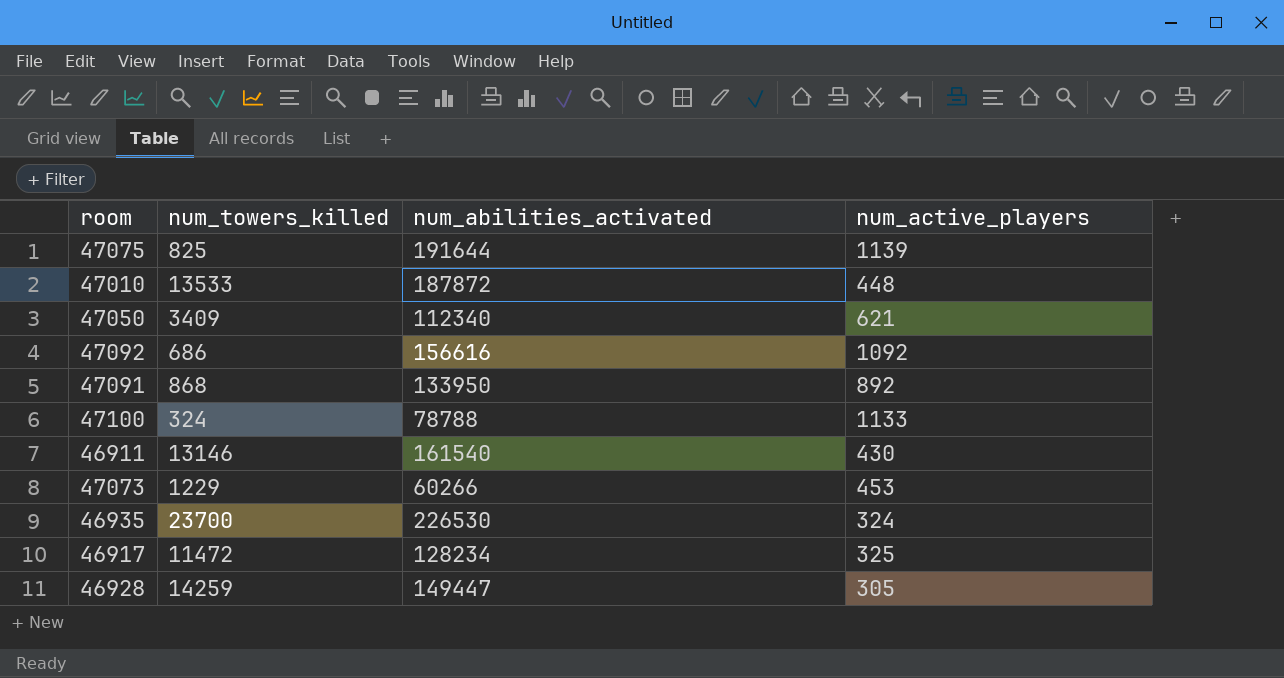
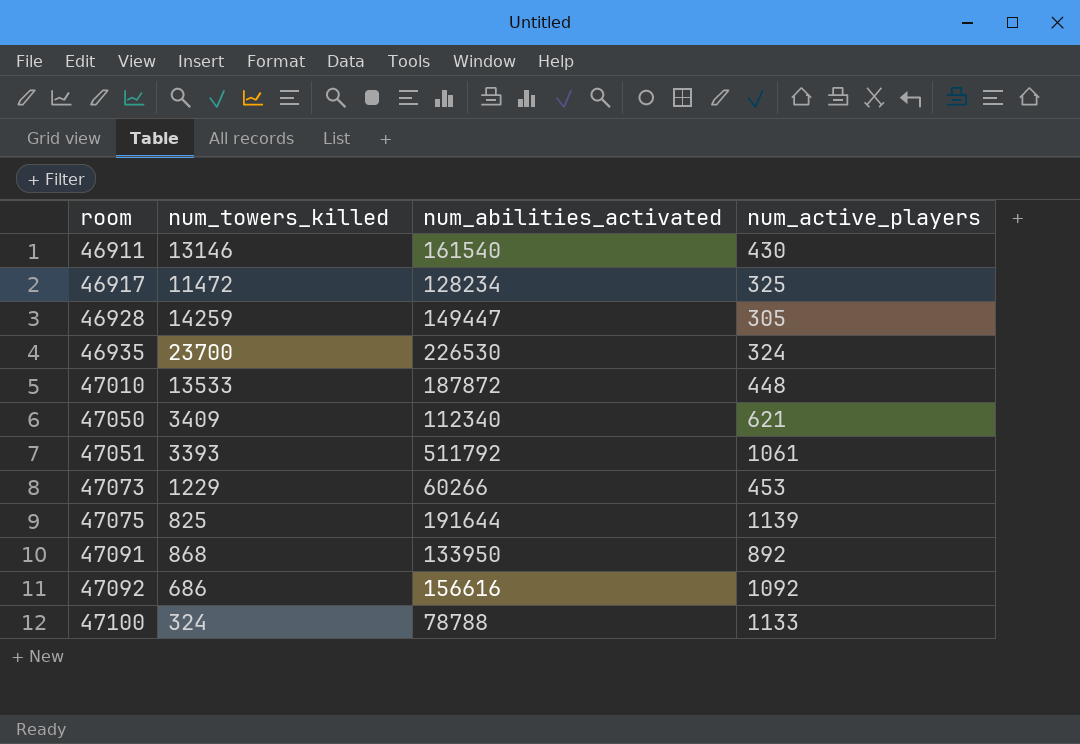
row order: none -> room ascending
row 47051: none -> 3393 | 511792 | 1061

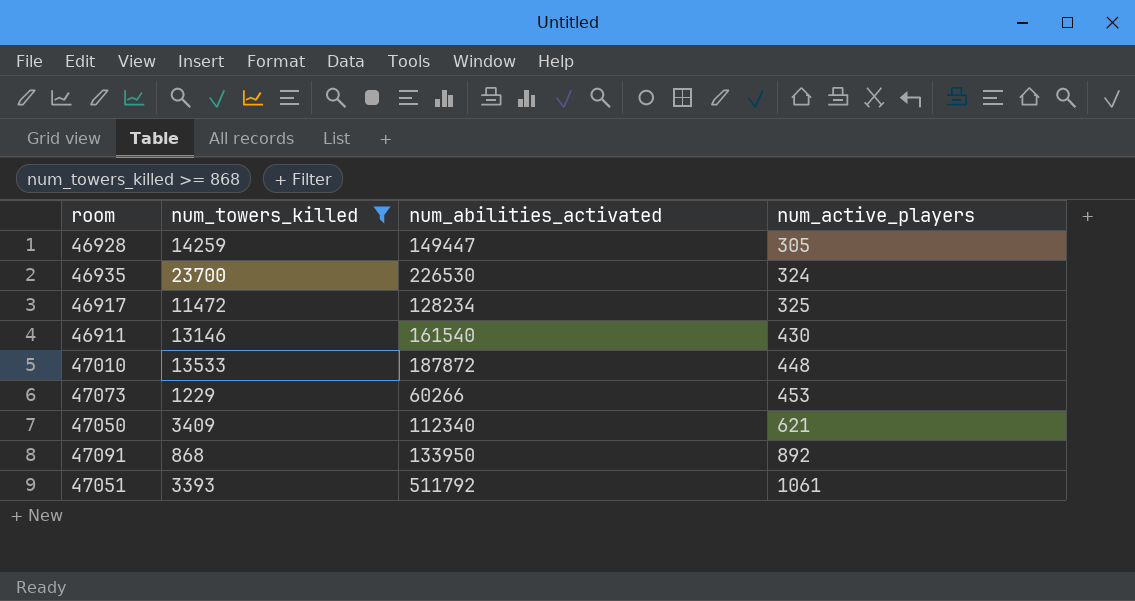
filter: none -> num_towers_killed >= 868
row order: room ascending -> num_active_players ascending

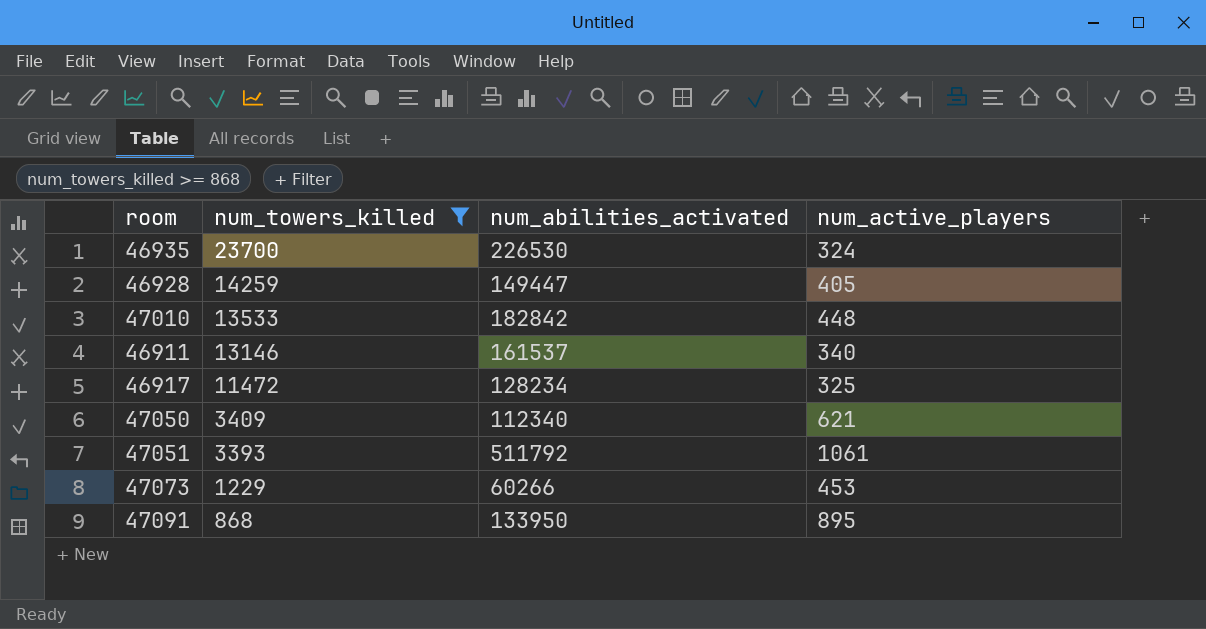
row order: num_active_players ascending -> num_towers_killed descending
46928 | num_active_players: 305 -> 405
47010 | num_abilities_activated: 187872 -> 182842
46911 | num_abilities_activated: 161540 -> 161537
46911 | num_active_players: 430 -> 340
47091 | num_active_players: 892 -> 895

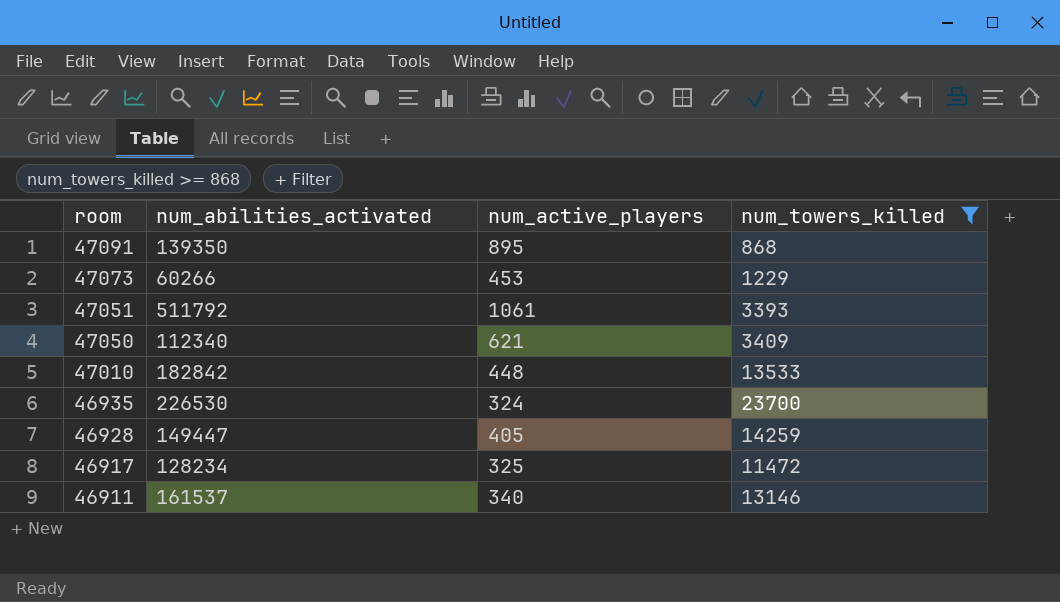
row order: num_towers_killed descending -> room descending
column num_towers_killed | position: 2 -> 4
47091 | num_abilities_activated: 133950 -> 139350

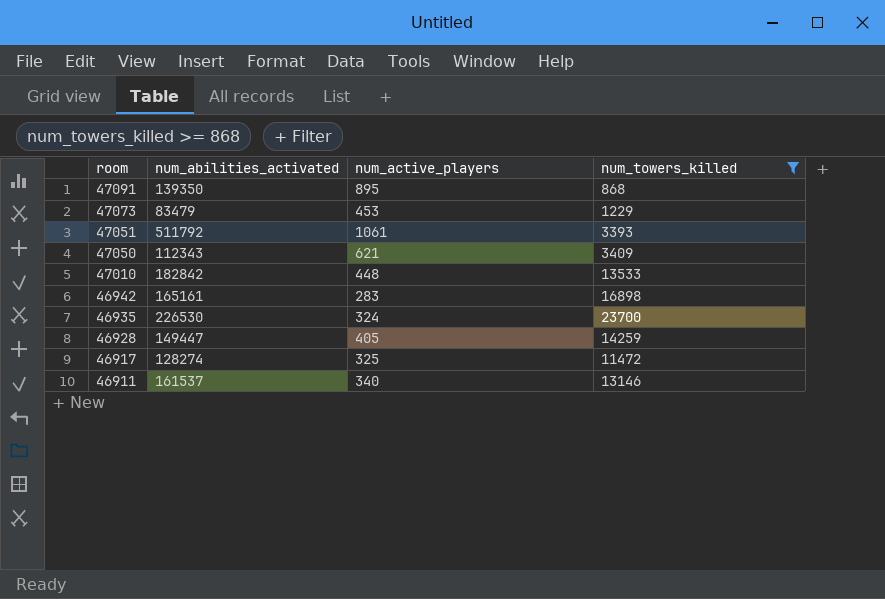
47073 | num_abilities_activated: 60266 -> 83479
47050 | num_abilities_activated: 112340 -> 112343
row 46942: none -> 165161 | 283 | 16898
46917 | num_abilities_activated: 128234 -> 128274

